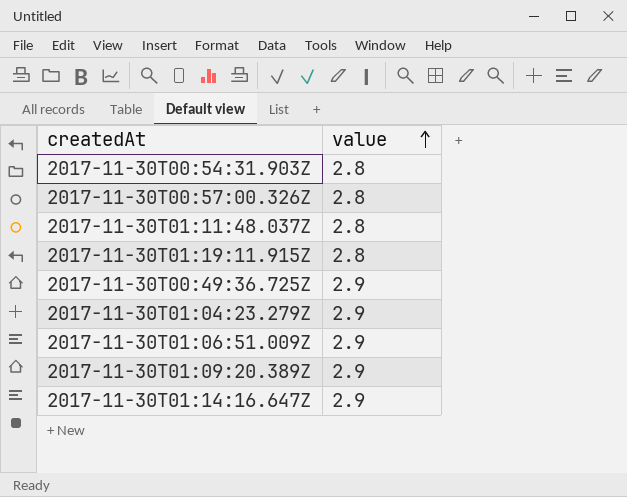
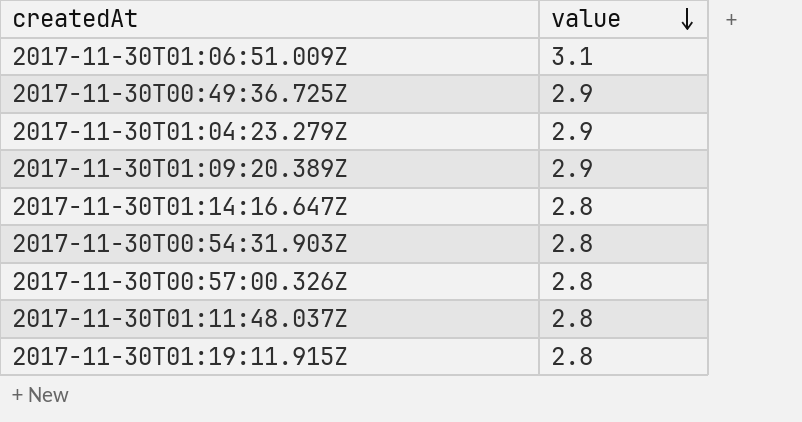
row order: value ascending -> value descending
2017-11-30T01:06:51.009Z | value: 2.9 -> 3.1
2017-11-30T01:14:16.647Z | value: 2.9 -> 2.8

